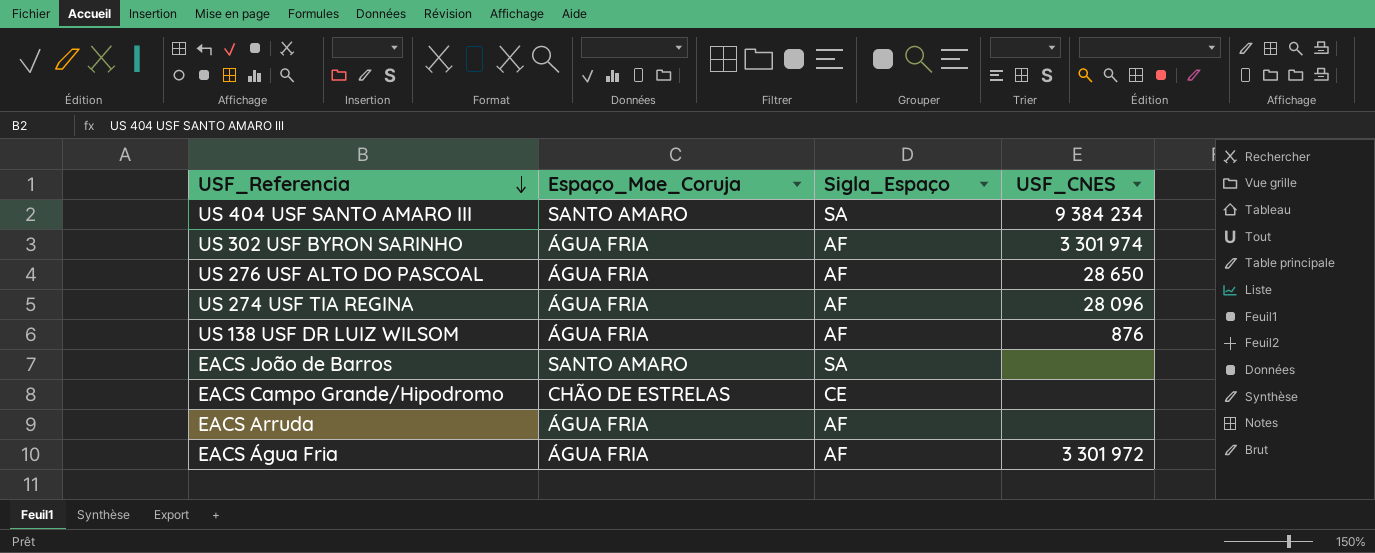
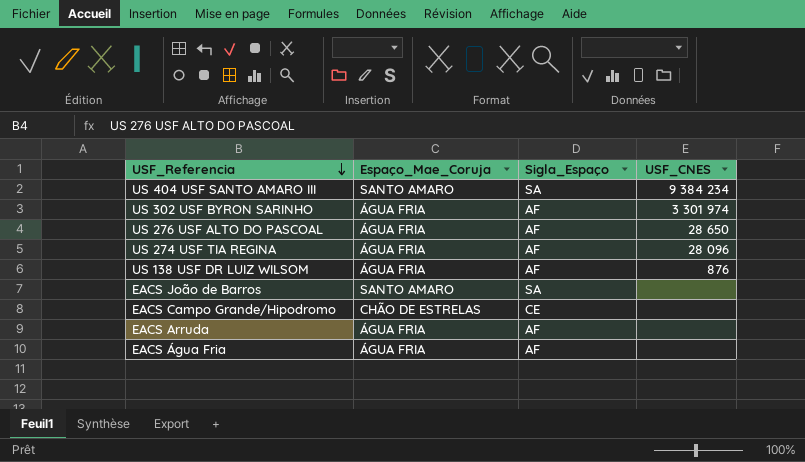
EACS Água Fria | USF_CNES: 3 301 972 -> none

